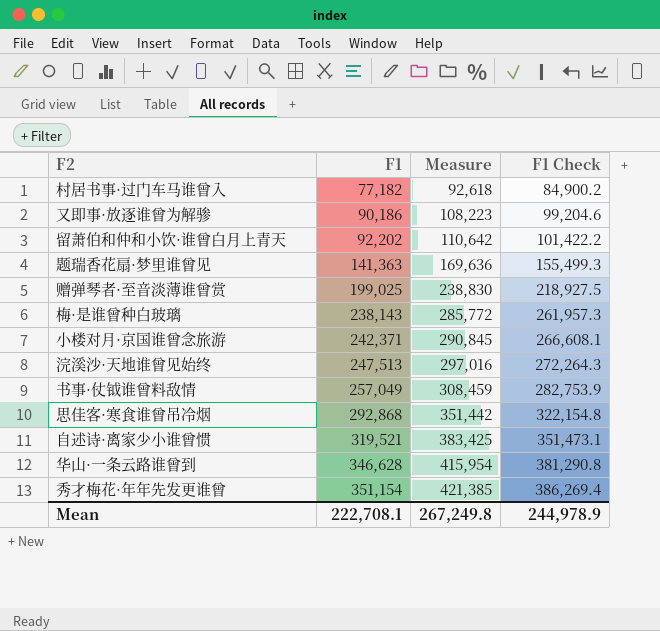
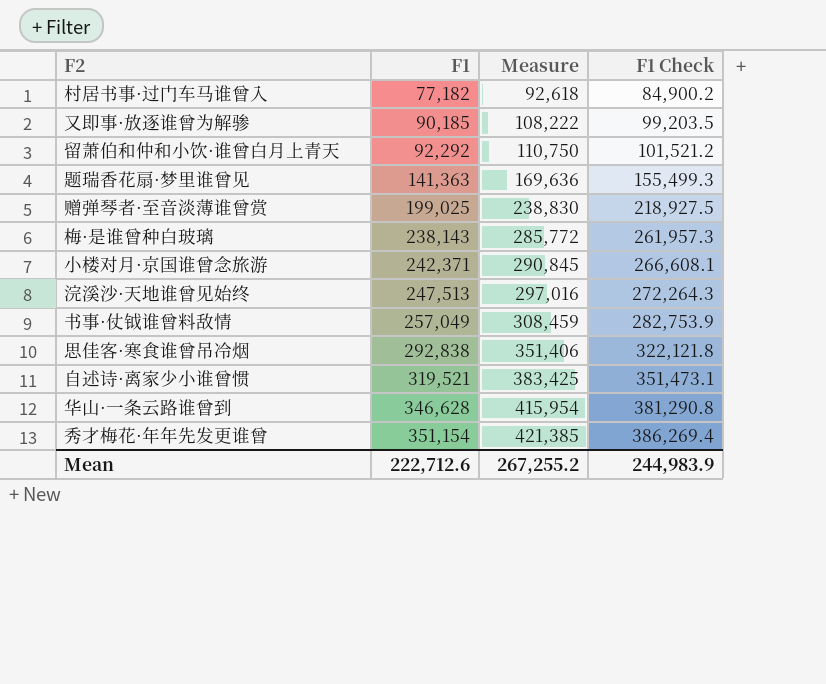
又即事·放逐谁曾为解骖 | F1: 90,186 -> 90,185
又即事·放逐谁曾为解骖 | Measure: 108,223 -> 108,222
又即事·放逐谁曾为解骖 | F1 Check: 99,204.6 -> 99,203.5
留萧伯和仲和小饮·谁曾白月上青天 | F1: 92,202 -> 92,292
留萧伯和仲和小饮·谁曾白月上青天 | Measure: 110,642 -> 110,750
留萧伯和仲和小饮·谁曾白月上青天 | F1 Check: 101,422.2 -> 101,521.2
思佳客·寒食谁曾吊冷烟 | F1: 292,868 -> 292,838
思佳客·寒食谁曾吊冷烟 | Measure: 351,442 -> 351,406
思佳客·寒食谁曾吊冷烟 | F1 Check: 322,154.8 -> 322,121.8
Mean | F1: 222,708.1 -> 222,712.6
Mean | Measure: 267,249.8 -> 267,255.2
Mean | F1 Check: 244,978.9 -> 244,983.9

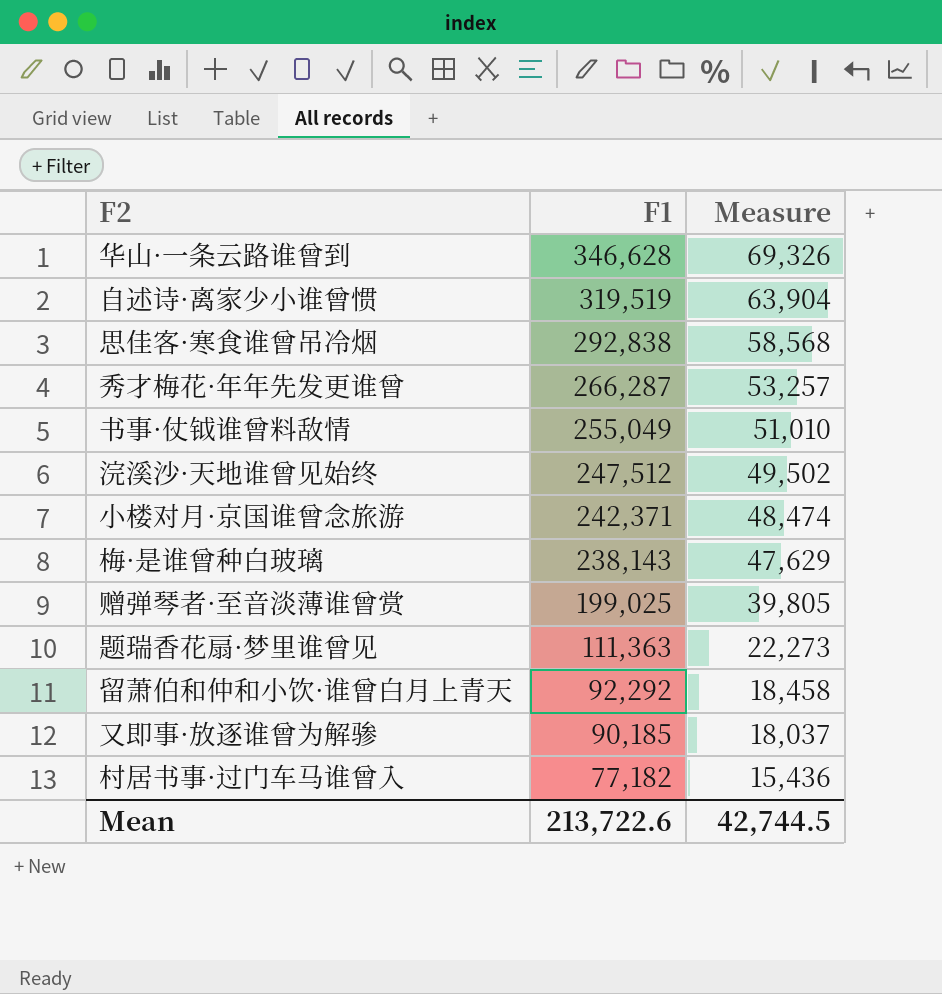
row order: F1 ascending -> F1 descending
column F1 Check | formula: [F1] * 1.1 -> none
column Measure | formula: [F1] * 1.2 -> [F1] * 0.2
自述诗·离家少小谁曾惯 | F1: 319,521 -> 319,519
秀才梅花·年年先发更谁曾 | F1: 351,154 -> 266,287
书事·仗钺谁曾料敌情 | F1: 257,049 -> 255,049
浣溪沙·天地谁曾见始终 | F1: 247,513 -> 247,512
题瑞香花扇·梦里谁曾见 | F1: 141,363 -> 111,363
Mean | F1: 222,712.6 -> 213,722.6
Mean | Measure: 267,255.2 -> 42,744.5

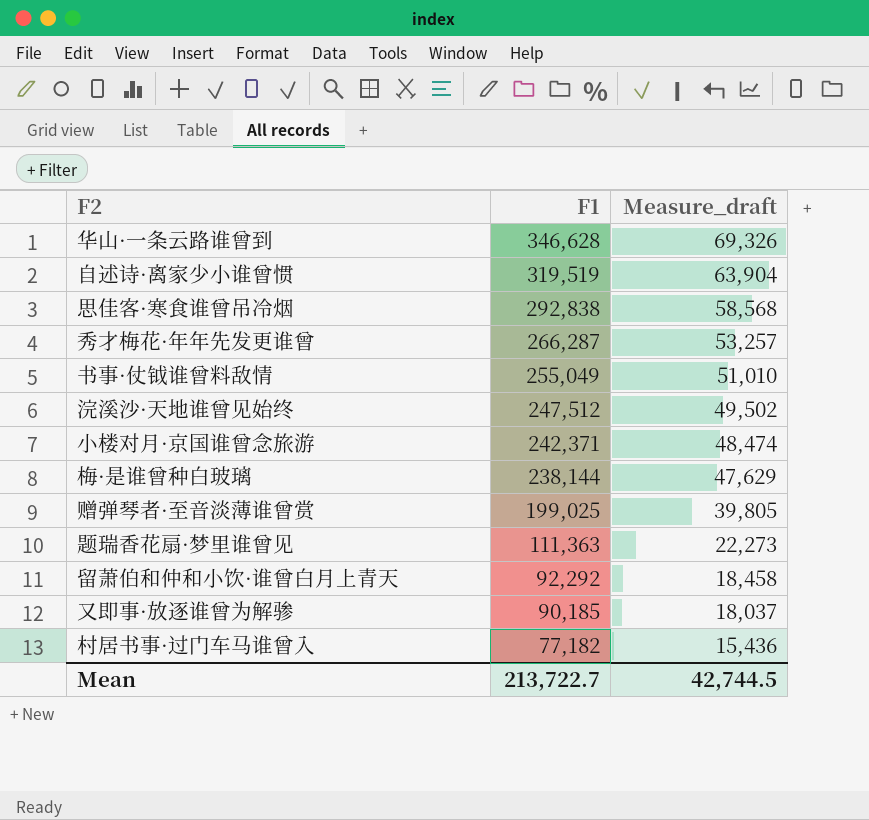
column name: Measure -> Measure_draft
梅·是谁曾种白玻璃 | F1: 238,143 -> 238,144
Mean | F1: 213,722.6 -> 213,722.7

